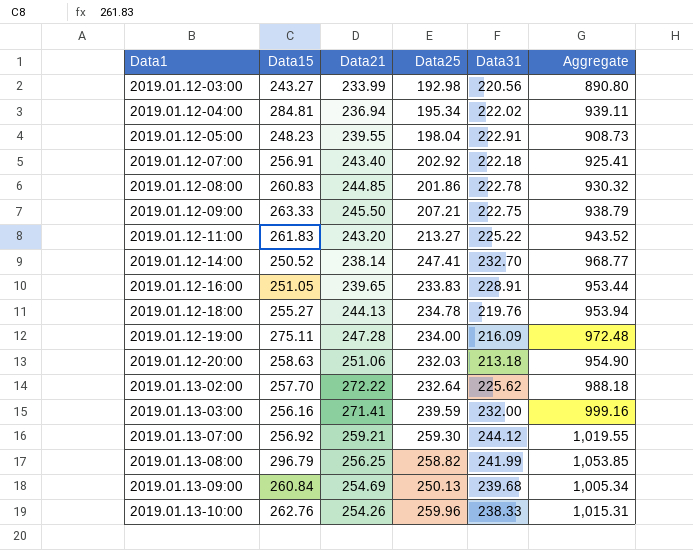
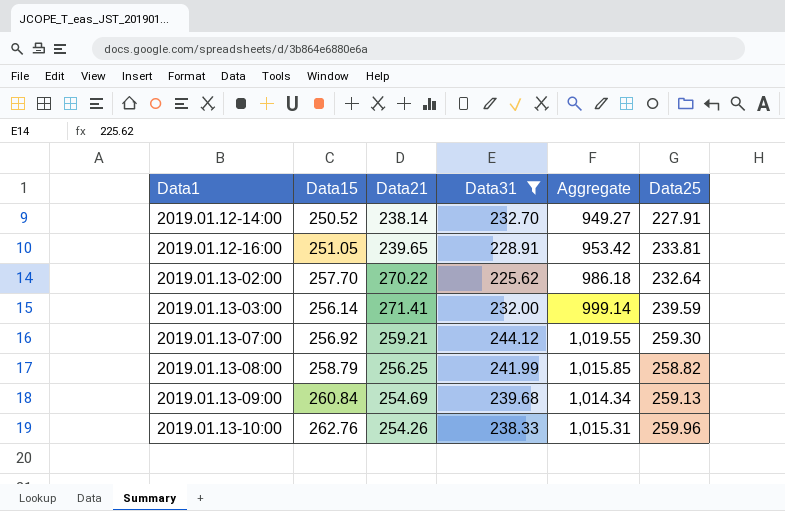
filter: none -> Data31 >= 225.62
column Data25 | position: 4 -> 6
2019.01.12-14:00 | Aggregate: 968.77 -> 949.27
2019.01.12-14:00 | Data25: 247.41 -> 227.91
2019.01.12-16:00 | Aggregate: 953.44 -> 953.42
2019.01.12-16:00 | Data25: 233.83 -> 233.81
2019.01.13-02:00 | Data21: 272.22 -> 270.22
2019.01.13-02:00 | Aggregate: 988.18 -> 986.18
2019.01.13-03:00 | Data15: 256.16 -> 256.14
2019.01.13-03:00 | Aggregate: 999.16 -> 999.14
2019.01.13-08:00 | Data15: 296.79 -> 258.79
2019.01.13-08:00 | Aggregate: 1,053.85 -> 1,015.85
2019.01.13-09:00 | Aggregate: 1,005.34 -> 1,014.34
2019.01.13-09:00 | Data25: 250.13 -> 259.13

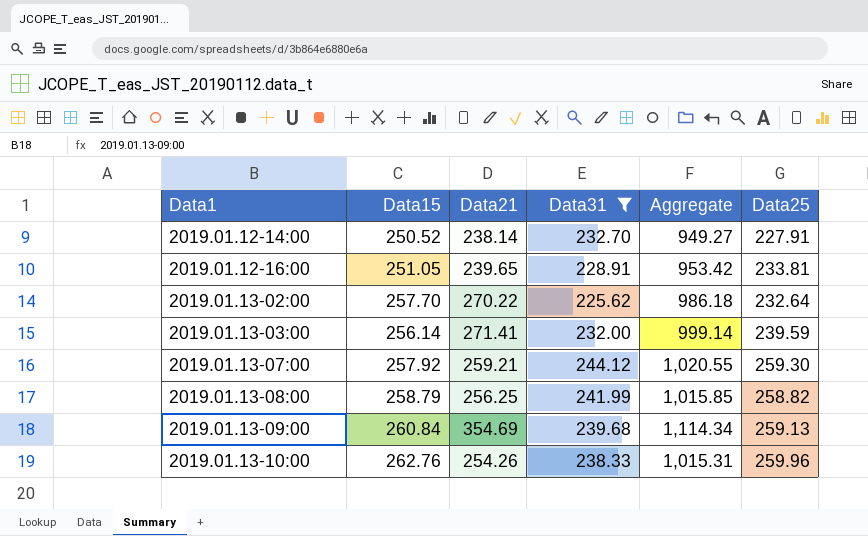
2019.01.13-07:00 | Data15: 256.92 -> 257.92
2019.01.13-07:00 | Aggregate: 1,019.55 -> 1,020.55
2019.01.13-09:00 | Data21: 254.69 -> 354.69
2019.01.13-09:00 | Aggregate: 1,014.34 -> 1,114.34

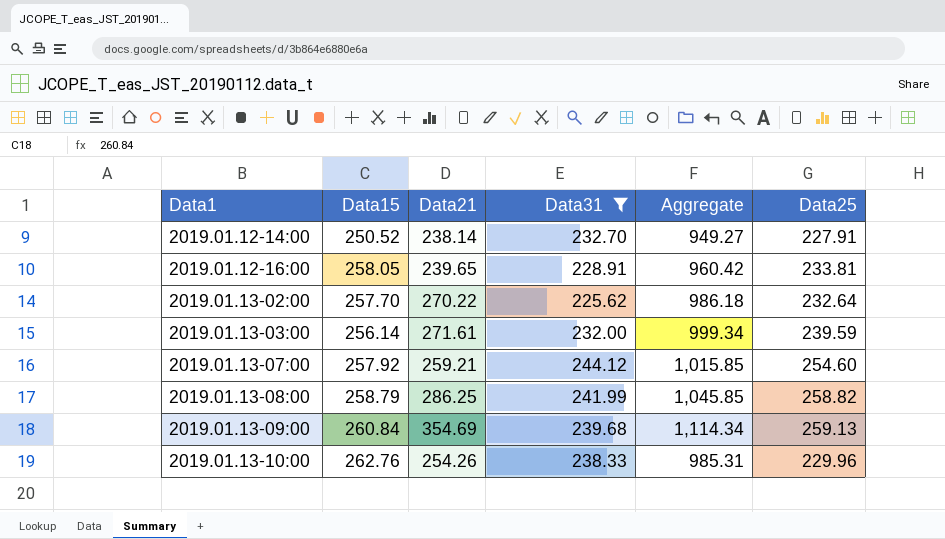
2019.01.12-16:00 | Data15: 251.05 -> 258.05
2019.01.12-16:00 | Aggregate: 953.42 -> 960.42
2019.01.13-03:00 | Data21: 271.41 -> 271.61
2019.01.13-03:00 | Aggregate: 999.14 -> 999.34
2019.01.13-07:00 | Aggregate: 1,020.55 -> 1,015.85
2019.01.13-07:00 | Data25: 259.30 -> 254.60
2019.01.13-08:00 | Data21: 256.25 -> 286.25
2019.01.13-08:00 | Aggregate: 1,015.85 -> 1,045.85
2019.01.13-10:00 | Aggregate: 1,015.31 -> 985.31
2019.01.13-10:00 | Data25: 259.96 -> 229.96

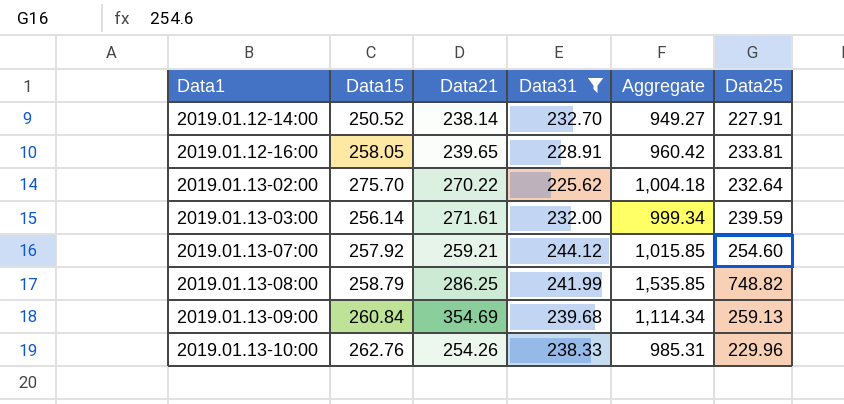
2019.01.13-02:00 | Data15: 257.70 -> 275.70
2019.01.13-02:00 | Aggregate: 986.18 -> 1,004.18
2019.01.13-08:00 | Aggregate: 1,045.85 -> 1,535.85
2019.01.13-08:00 | Data25: 258.82 -> 748.82

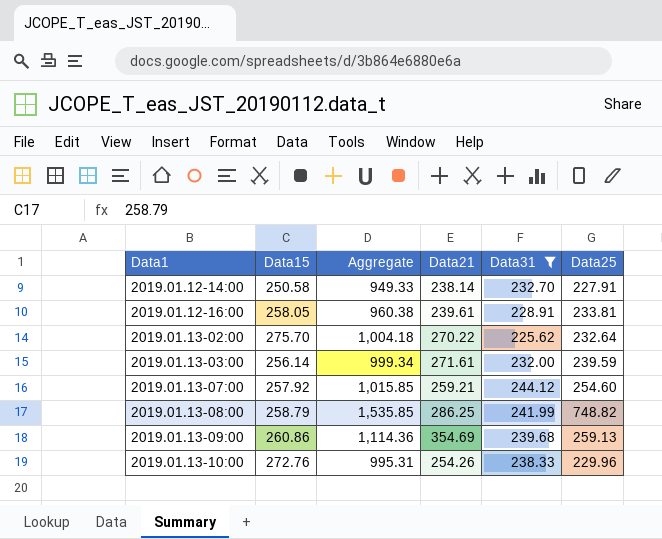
column Aggregate | position: 5 -> 3
2019.01.12-14:00 | Data15: 250.52 -> 250.58
2019.01.12-14:00 | Aggregate: 949.27 -> 949.33
2019.01.12-16:00 | Aggregate: 960.42 -> 960.38
2019.01.12-16:00 | Data21: 239.65 -> 239.61
2019.01.13-09:00 | Data15: 260.84 -> 260.86
2019.01.13-09:00 | Aggregate: 1,114.34 -> 1,114.36
2019.01.13-10:00 | Data15: 262.76 -> 272.76
2019.01.13-10:00 | Aggregate: 985.31 -> 995.31

